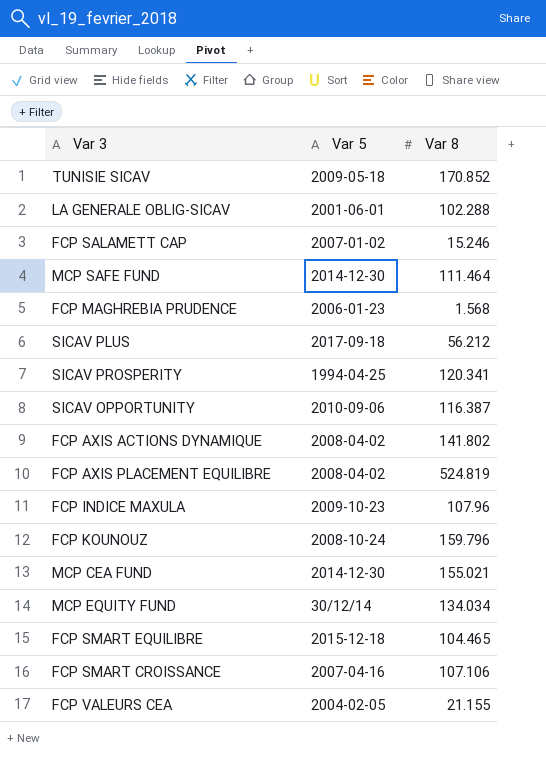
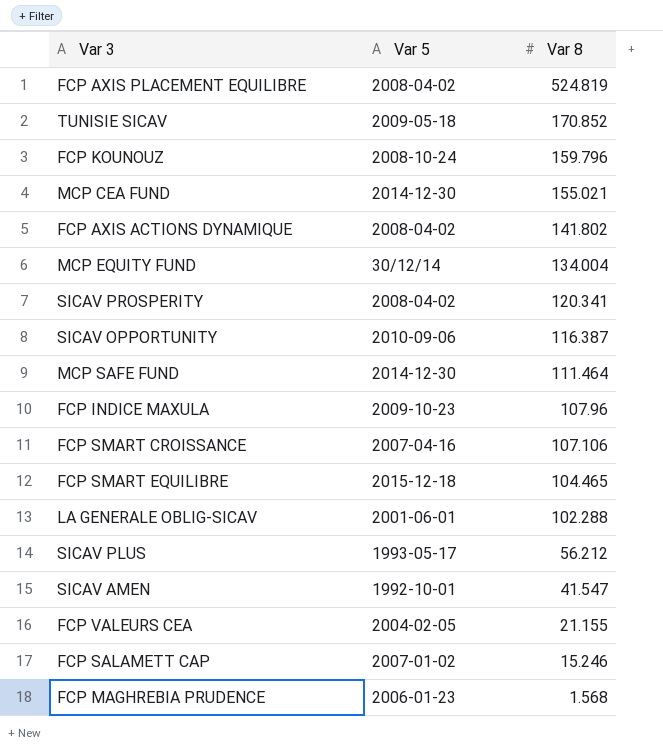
row order: none -> Var 8 descending
MCP EQUITY FUND | Var 8: 134.034 -> 134.004
SICAV PROSPERITY | Var 5: 1994-04-25 -> 2008-04-02
SICAV PLUS | Var 5: 2017-09-18 -> 1993-05-17
row SICAV AMEN: none -> 1992-10-01 | 41.547

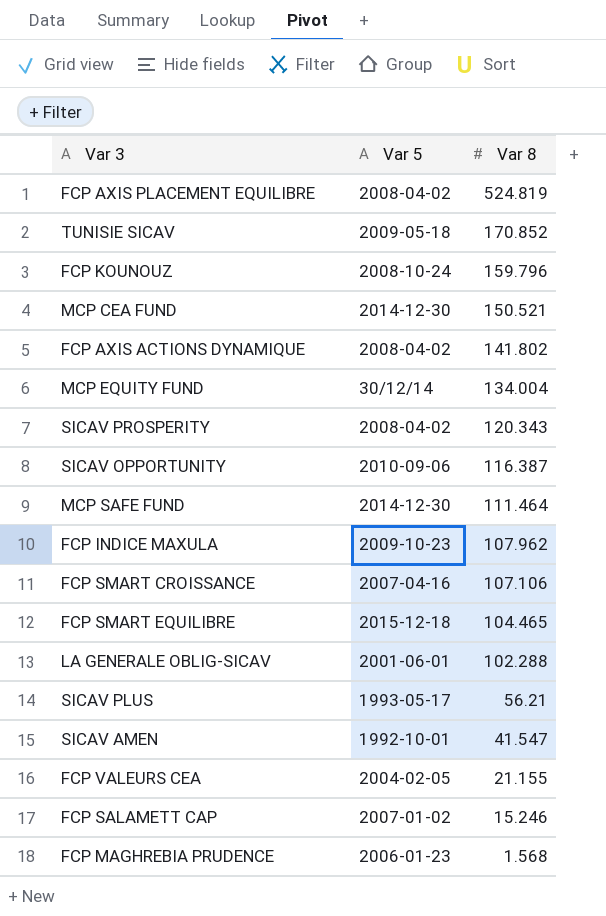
MCP CEA FUND | Var 8: 155.021 -> 150.521
SICAV PROSPERITY | Var 8: 120.341 -> 120.343
FCP INDICE MAXULA | Var 8: 107.96 -> 107.962
SICAV PLUS | Var 8: 56.212 -> 56.21

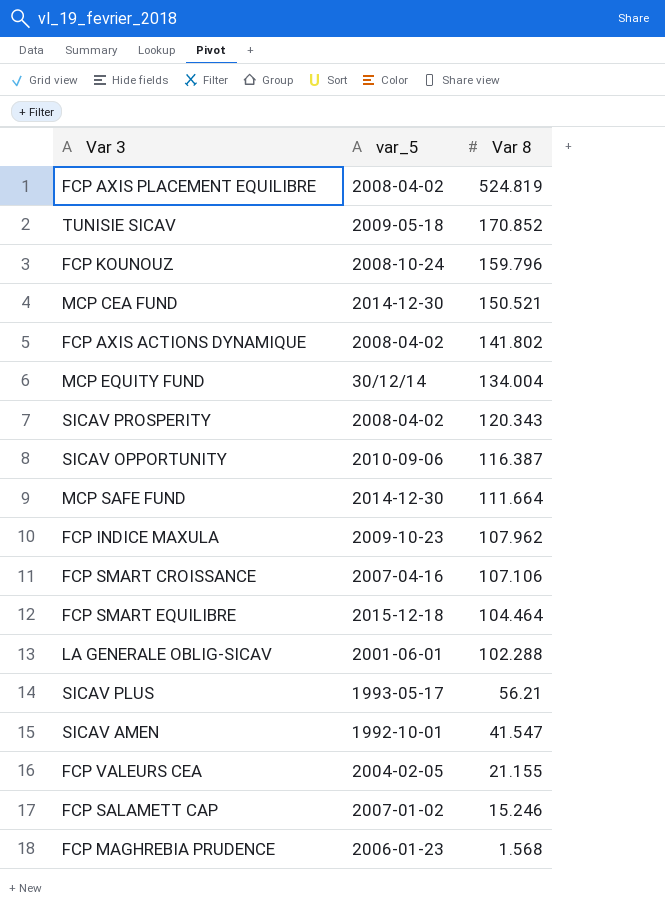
column name: Var 5 -> var_5
MCP SAFE FUND | Var 8: 111.464 -> 111.664
FCP SMART EQUILIBRE | Var 8: 104.465 -> 104.464

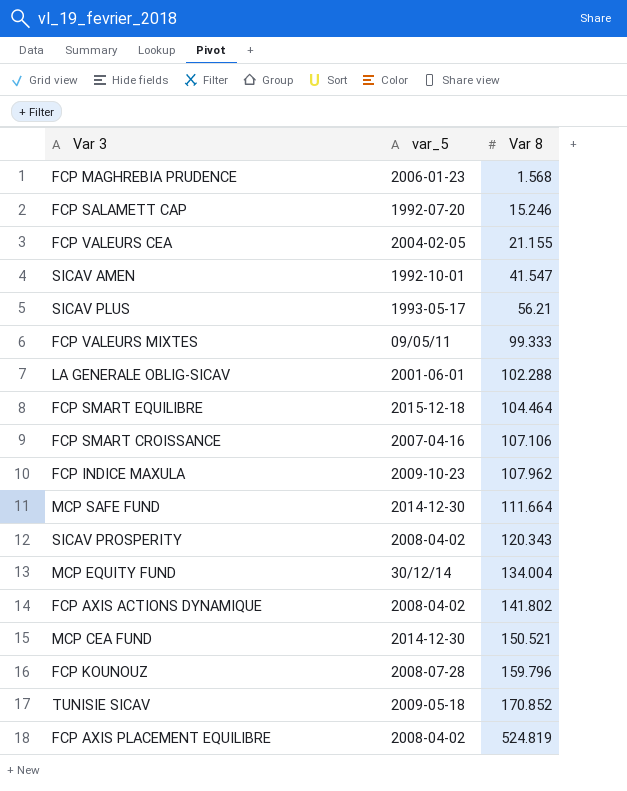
row order: Var 8 descending -> Var 8 ascending
row SICAV OPPORTUNITY: 2010-09-06 | 116.387 -> none
FCP SALAMETT CAP | var_5: 2007-01-02 -> 1992-07-20
row FCP VALEURS MIXTES: none -> 09/05/11 | 99.333
FCP KOUNOUZ | var_5: 2008-10-24 -> 2008-07-28

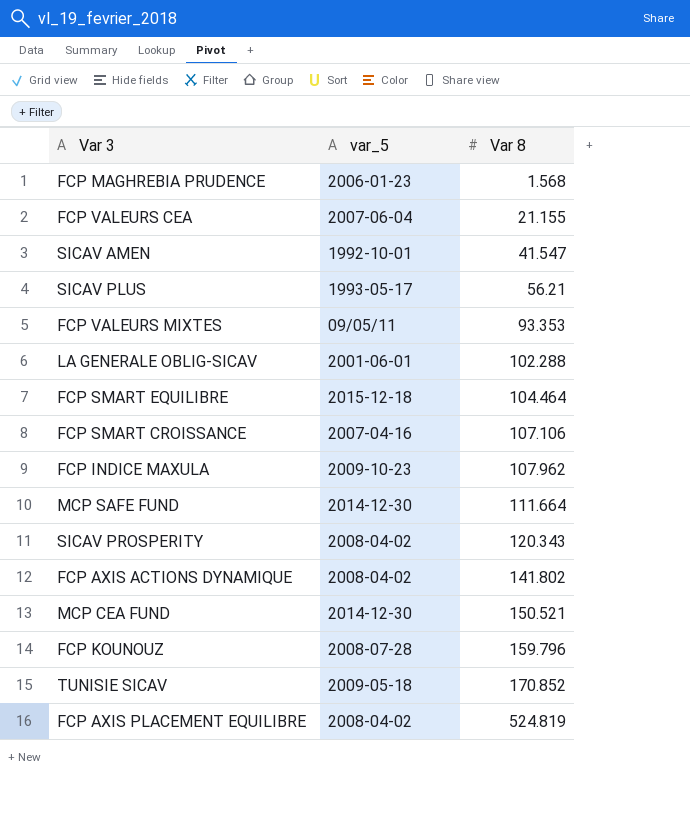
row FCP SALAMETT CAP: 1992-07-20 | 15.246 -> none
row MCP EQUITY FUND: 30/12/14 | 134.004 -> none
FCP VALEURS CEA | var_5: 2004-02-05 -> 2007-06-04
FCP VALEURS MIXTES | Var 8: 99.333 -> 93.353

